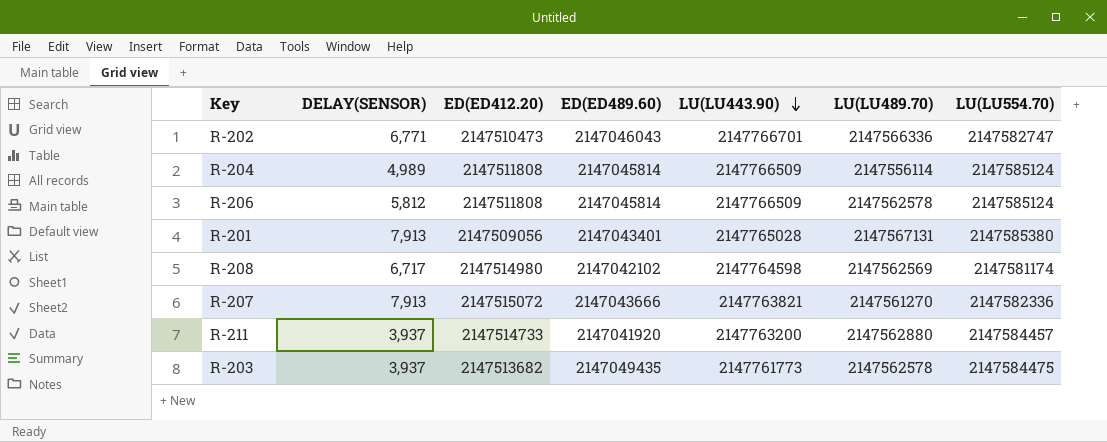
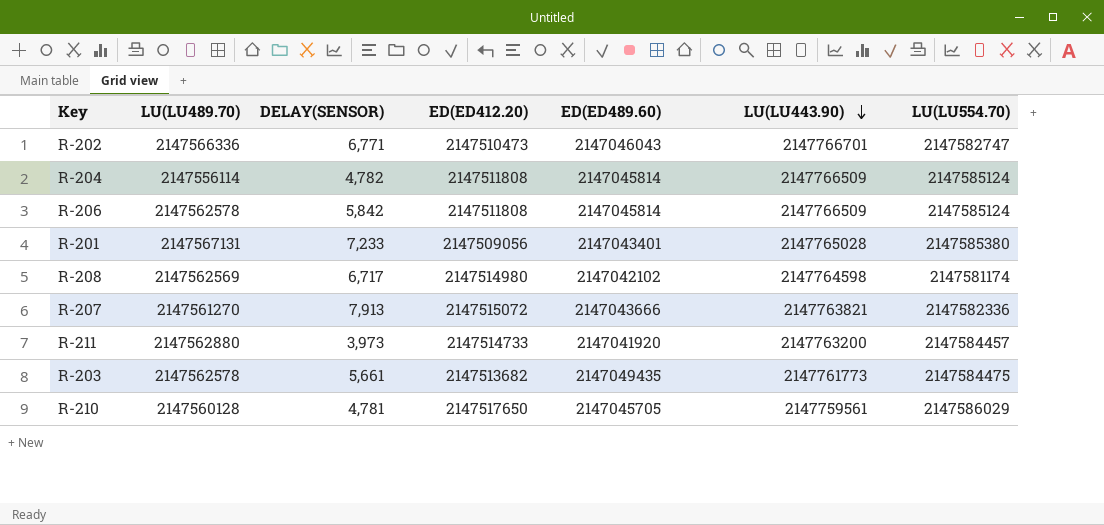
column LU(LU489.70) | position: 6 -> 2
R-204 | DELAY(SENSOR): 4,989 -> 4,782
R-206 | DELAY(SENSOR): 5,812 -> 5,842
R-201 | DELAY(SENSOR): 7,913 -> 7,233
R-211 | DELAY(SENSOR): 3,937 -> 3,973
R-203 | DELAY(SENSOR): 3,937 -> 5,661
row R-210: none -> 2147560128 | 4,781 | 2147517650 | 2147045705 | 2147759561 | 2147586029

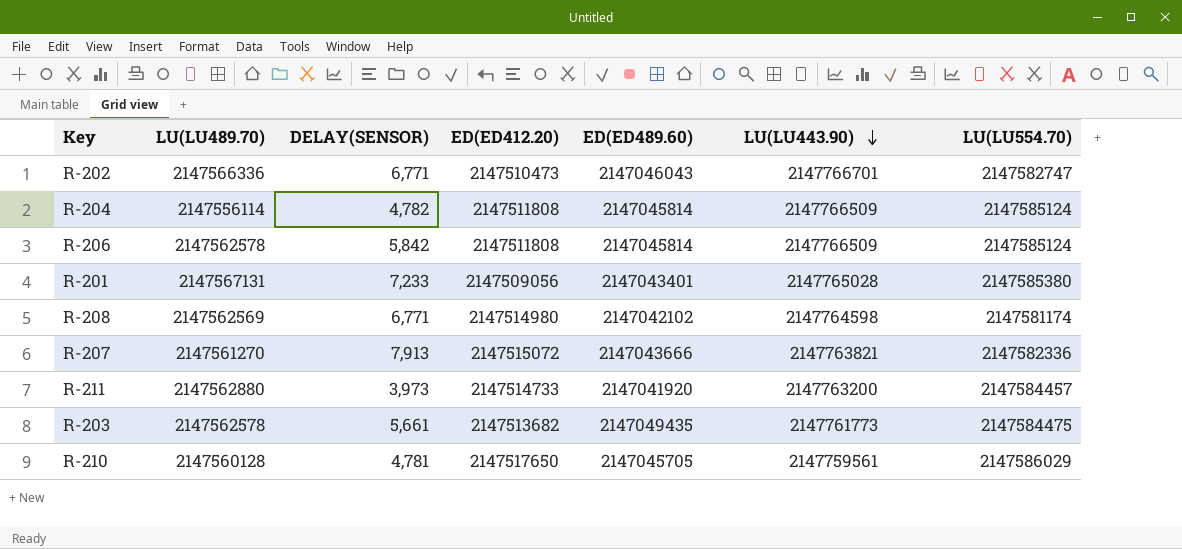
R-208 | DELAY(SENSOR): 6,717 -> 6,771

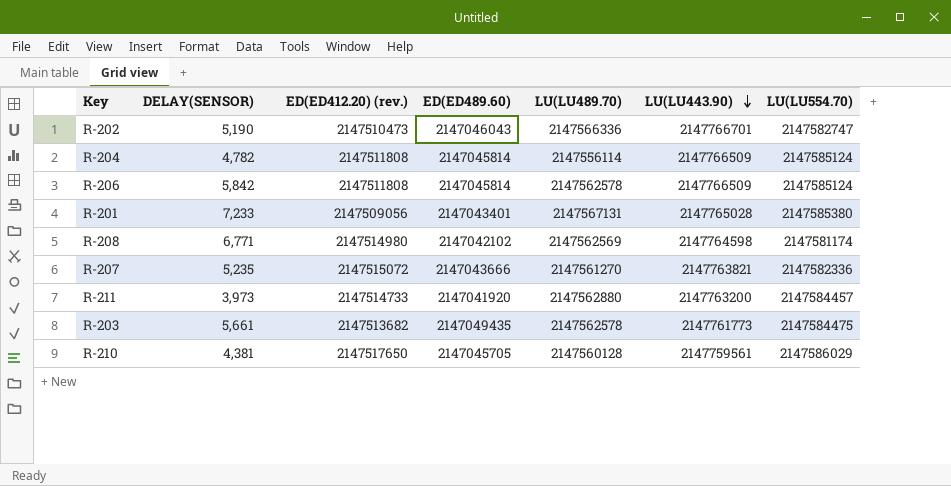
column name: ED(ED412.20) -> ED(ED412.20) (rev.)
column LU(LU489.70) | position: 2 -> 5
R-202 | DELAY(SENSOR): 6,771 -> 5,190
R-207 | DELAY(SENSOR): 7,913 -> 5,235
R-210 | DELAY(SENSOR): 4,781 -> 4,381

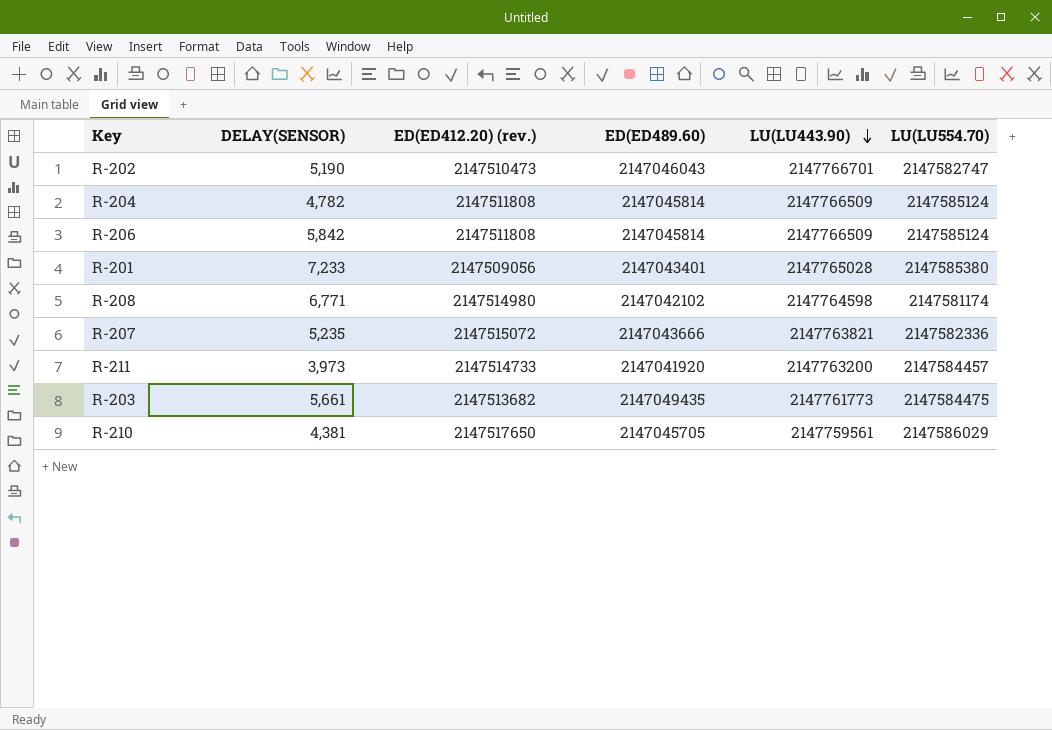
column LU(LU489.70) | position: 5 -> none

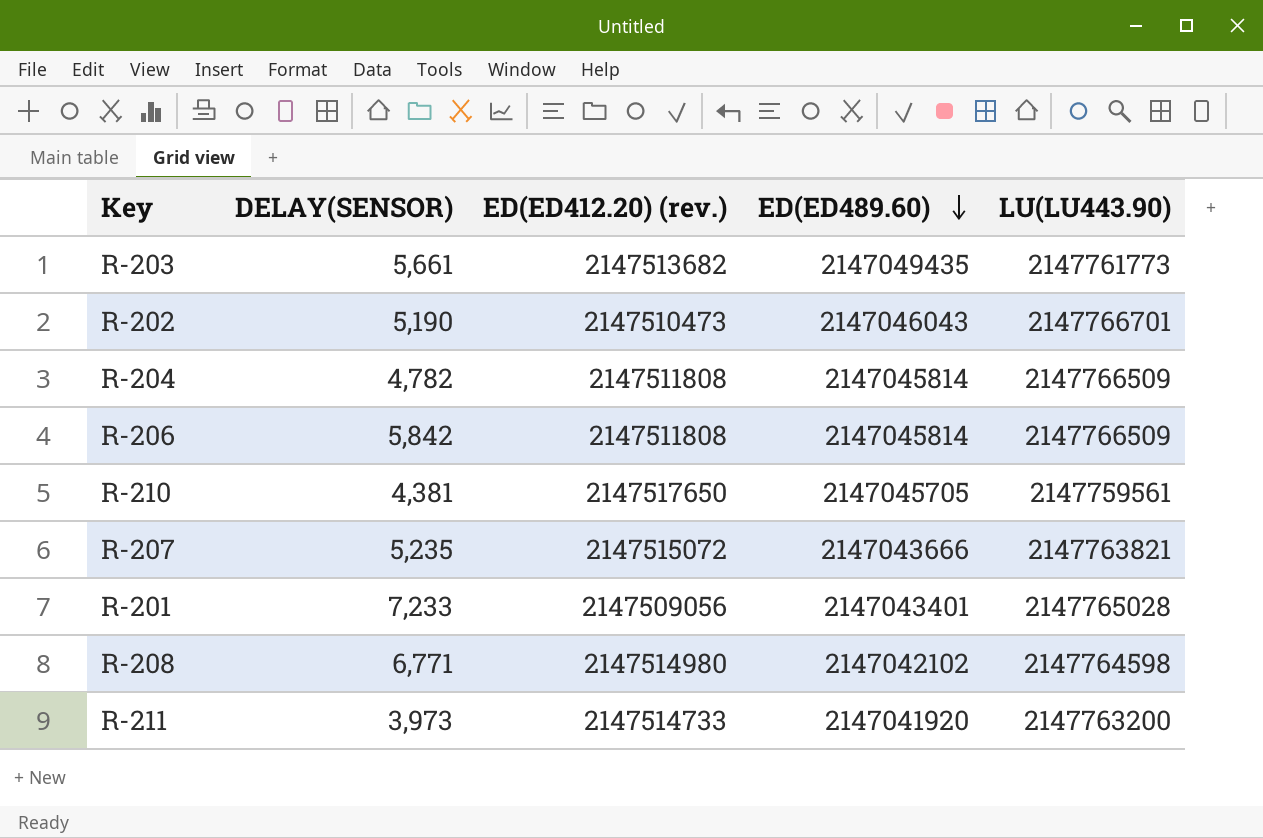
row order: LU(LU443.90) descending -> ED(ED489.60) descending
column LU(LU554.70) | position: 6 -> none

